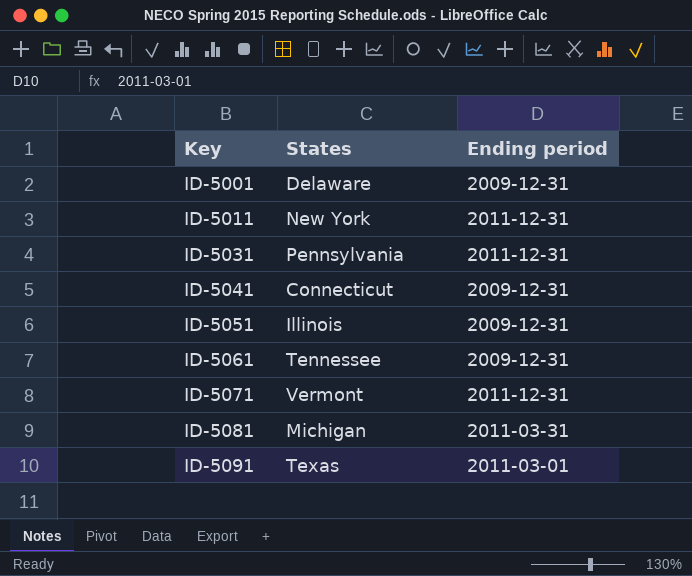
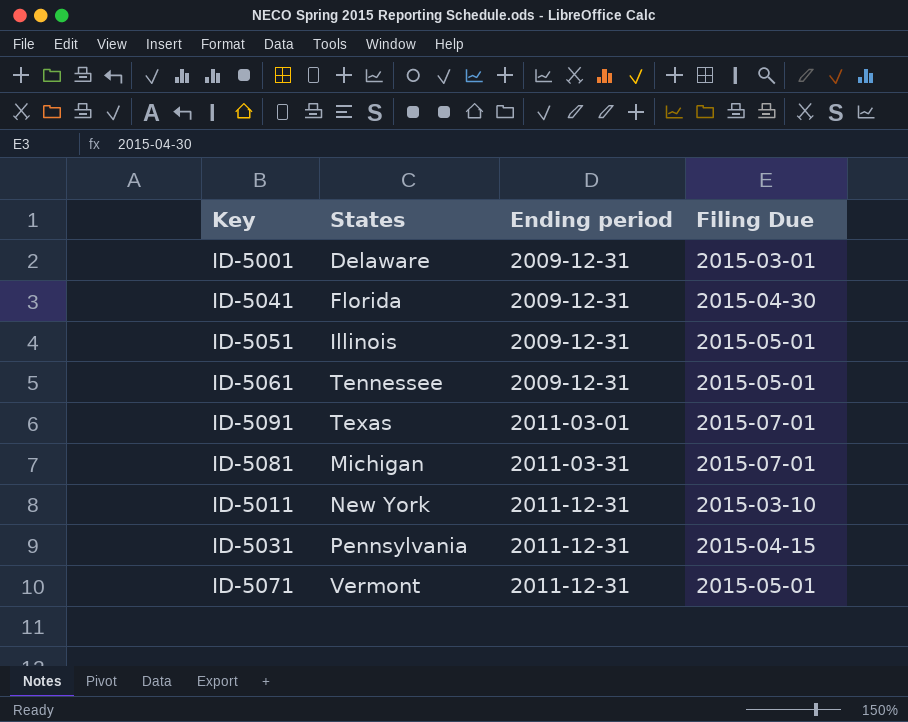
row order: Key ascending -> Ending period ascending
column Filing Due | position: none -> 4
ID-5041 | States: Connecticut -> Florida

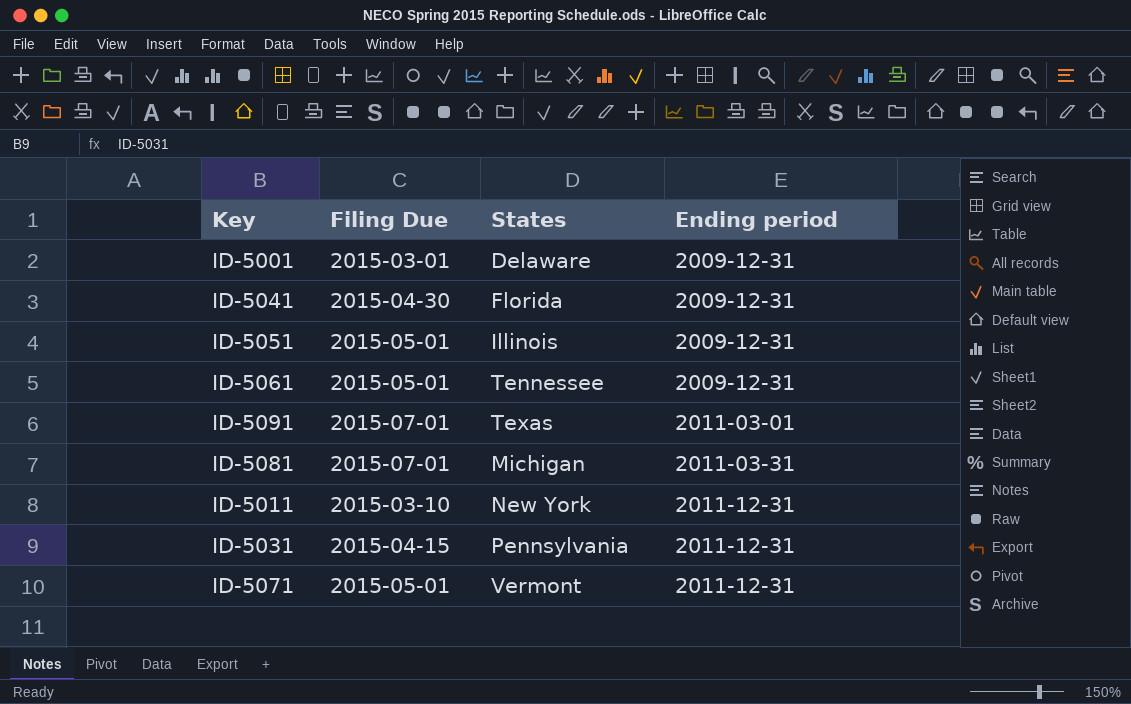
column Filing Due | position: 4 -> 2

